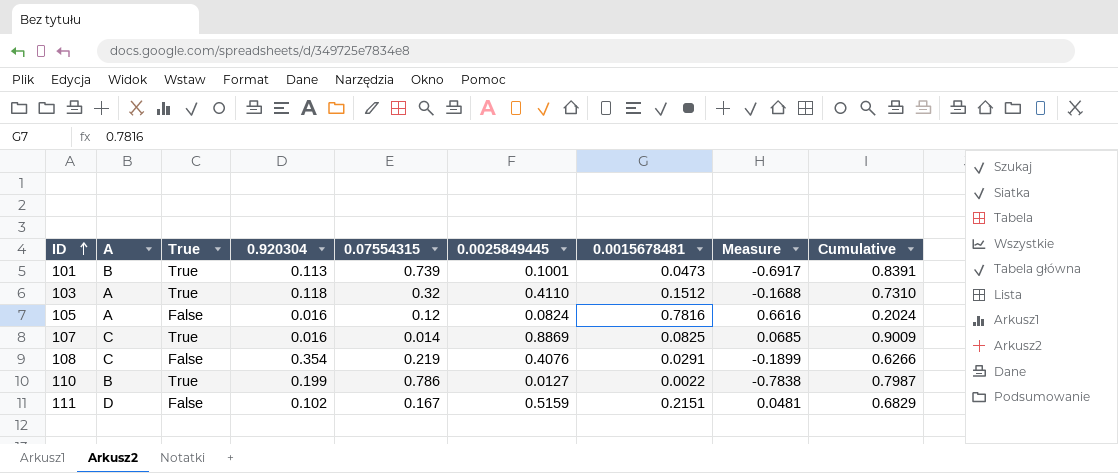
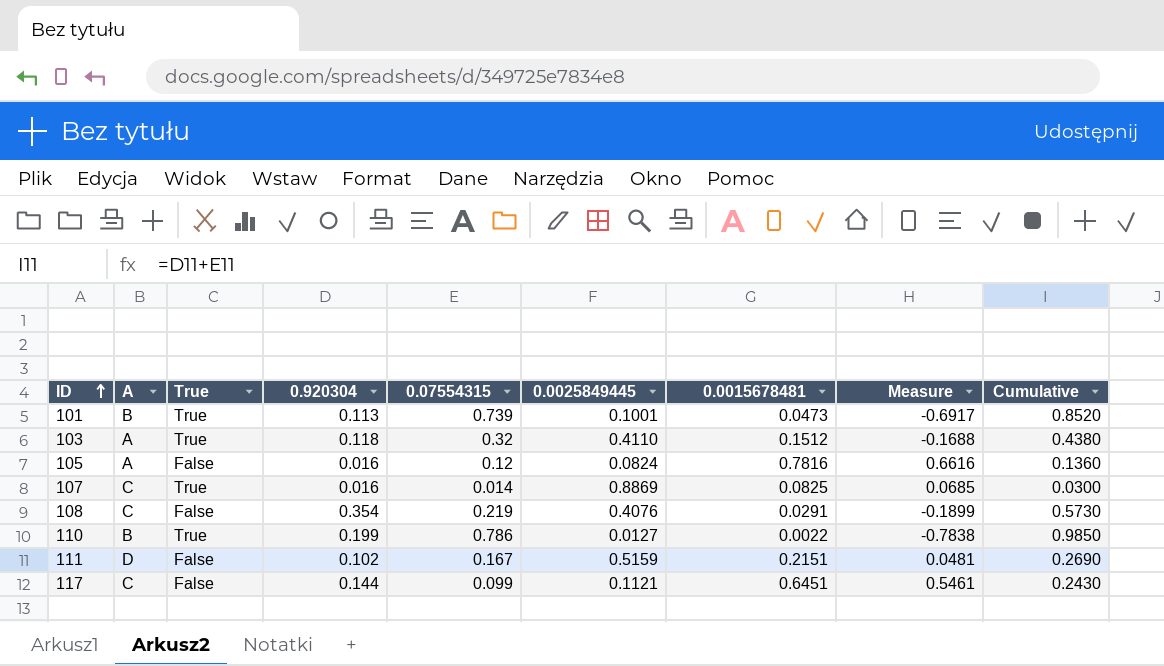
column Cumulative | formula: [0.07554315] + [0.0025849445] -> [0.920304] + [0.07554315]
row 117: none -> C | False | 0.144 | 0.099 | 0.1121 | 0.6451 | 0.5461 | 0.2430

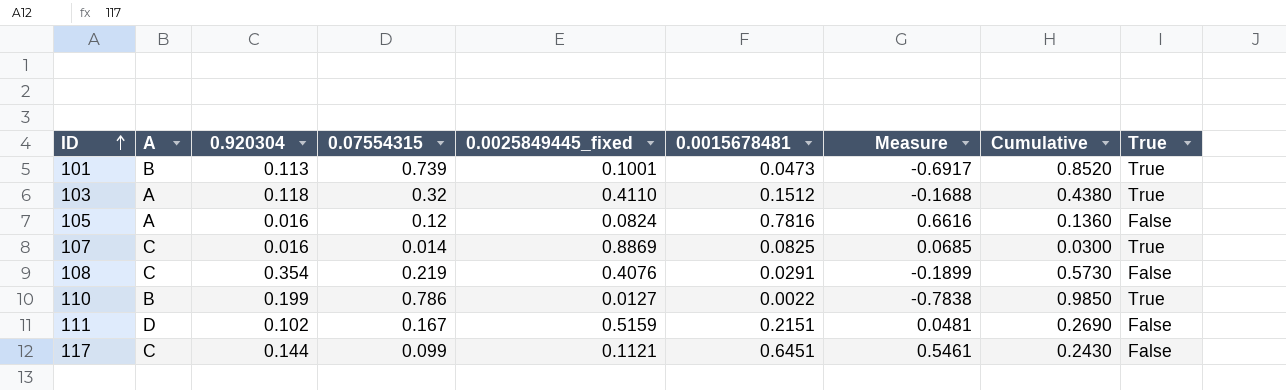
column name: 0.0025849445 -> 0.0025849445_fixed
column True | position: 3 -> 9

